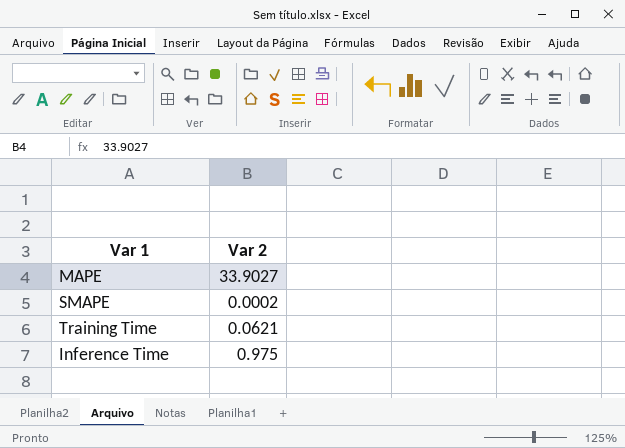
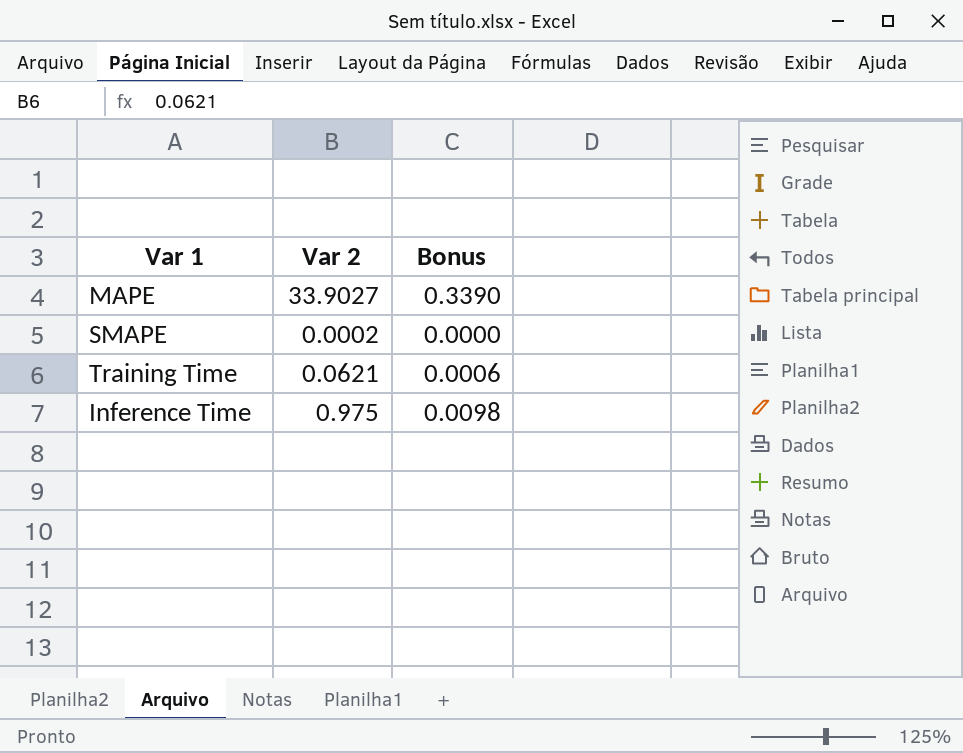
column Bonus | formula: none -> [Var 2] * 0.01

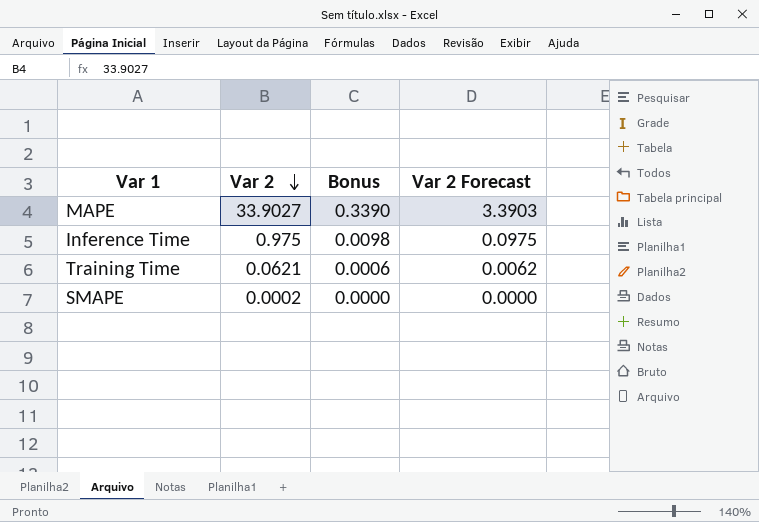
row order: none -> Var 2 descending
column Var 2 Forecast | formula: none -> [Var 2] * 0.1

